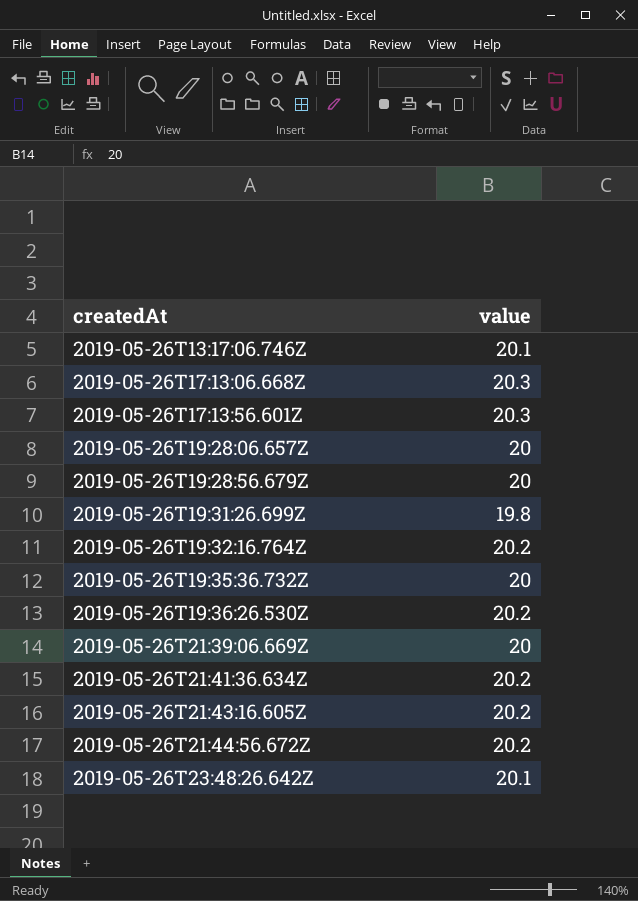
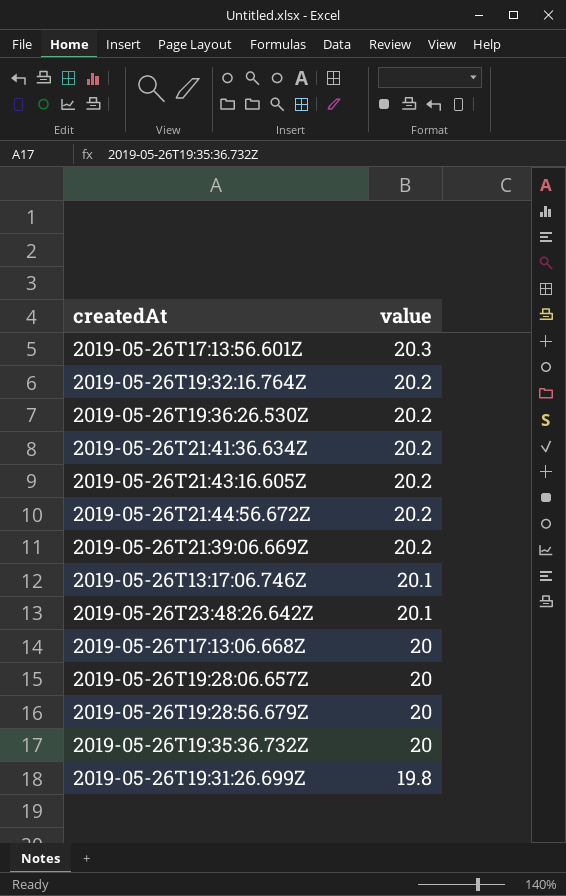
row order: createdAt ascending -> value descending
2019-05-26T21:39:06.669Z | value: 20 -> 20.2
2019-05-26T17:13:06.668Z | value: 20.3 -> 20

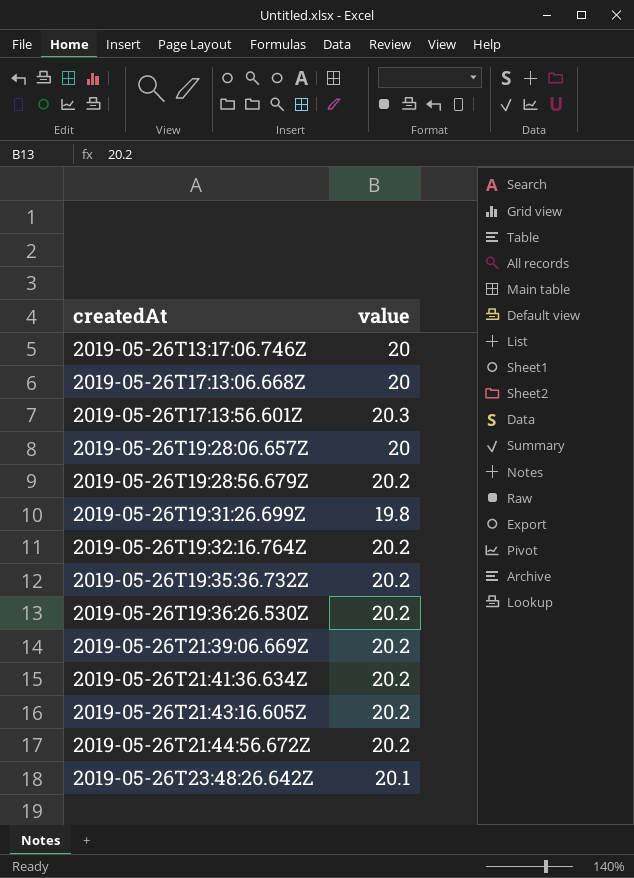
row order: value descending -> createdAt ascending
2019-05-26T13:17:06.746Z | value: 20.1 -> 20
2019-05-26T19:28:56.679Z | value: 20 -> 20.2
2019-05-26T19:35:36.732Z | value: 20 -> 20.2

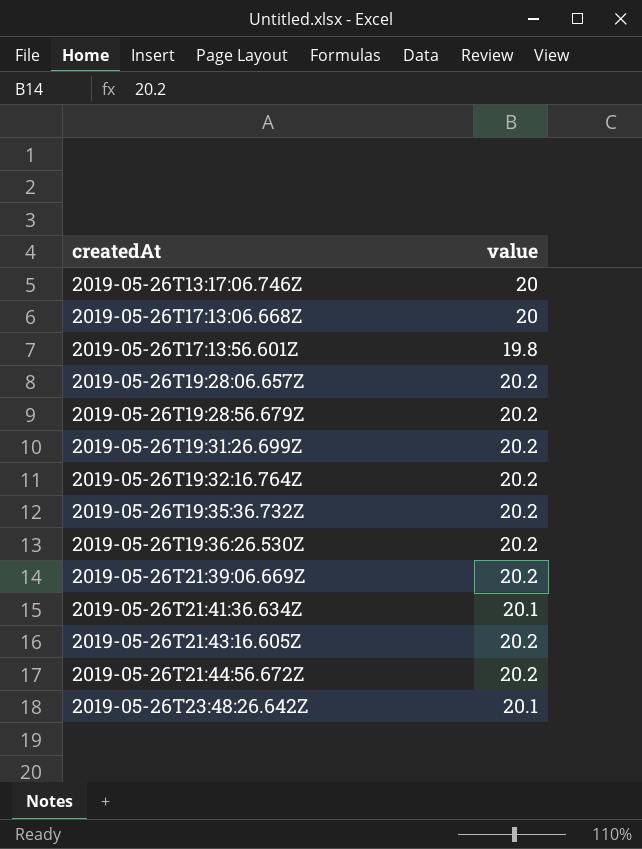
2019-05-26T17:13:56.601Z | value: 20.3 -> 19.8
2019-05-26T19:28:06.657Z | value: 20 -> 20.2
2019-05-26T19:31:26.699Z | value: 19.8 -> 20.2
2019-05-26T21:41:36.634Z | value: 20.2 -> 20.1

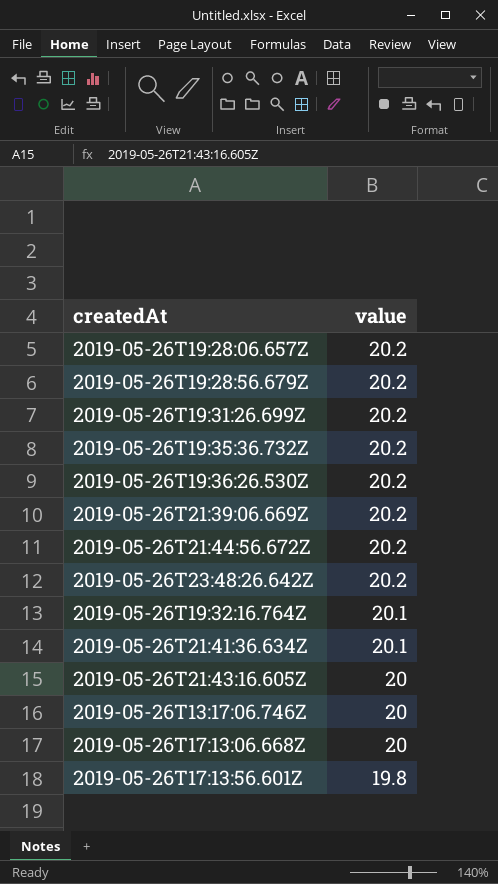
row order: createdAt ascending -> value descending
2019-05-26T23:48:26.642Z | value: 20.1 -> 20.2
2019-05-26T19:32:16.764Z | value: 20.2 -> 20.1
2019-05-26T21:43:16.605Z | value: 20.2 -> 20

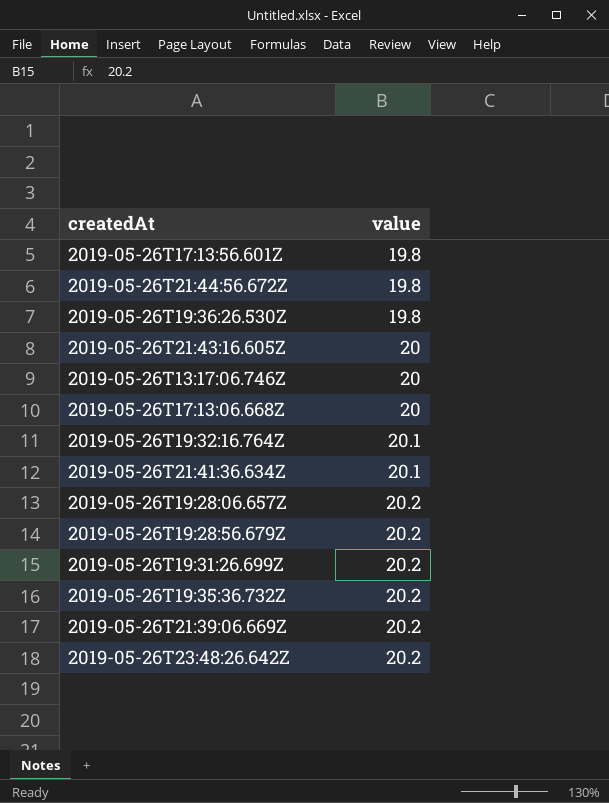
row order: value descending -> value ascending
2019-05-26T21:44:56.672Z | value: 20.2 -> 19.8
2019-05-26T19:36:26.530Z | value: 20.2 -> 19.8

